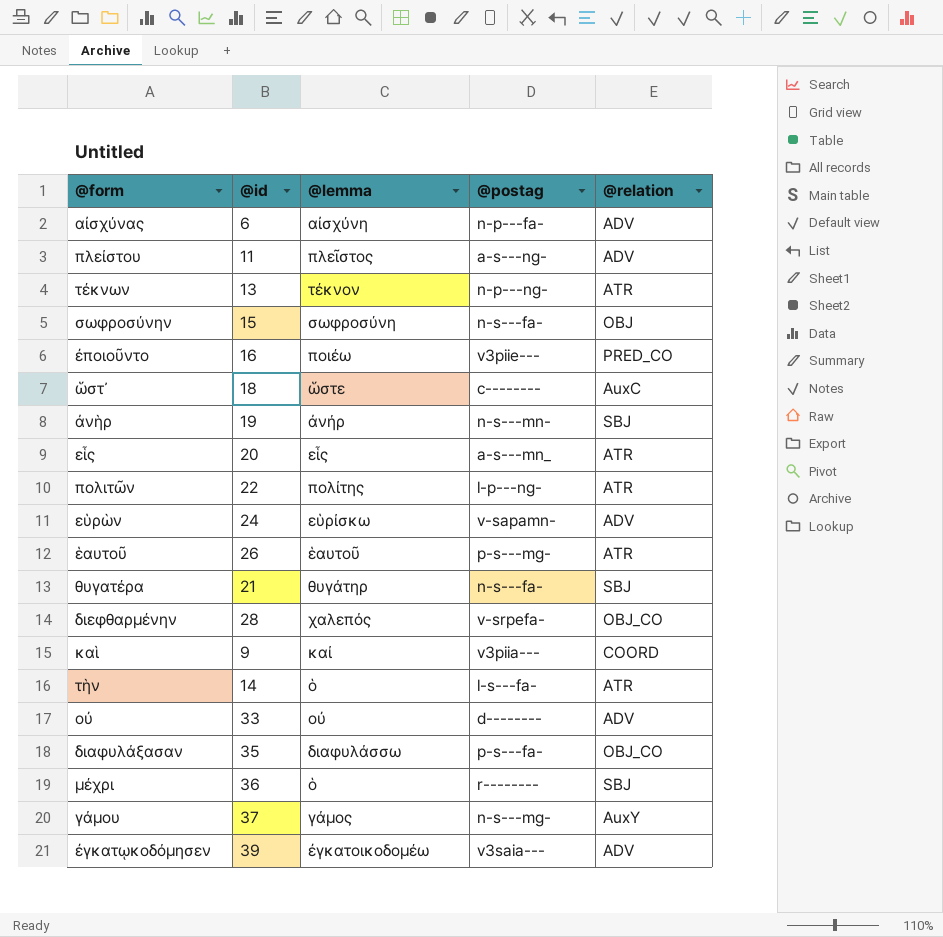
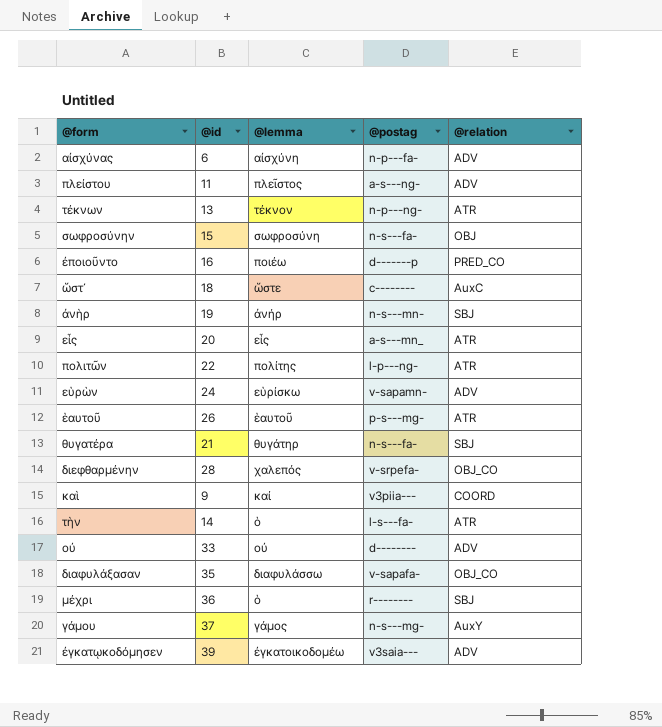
ἐποιοῦντο | @postag: v3piie--- -> d-------p
διαφυλάξασαν | @postag: p-s---fa- -> v-sapafa-

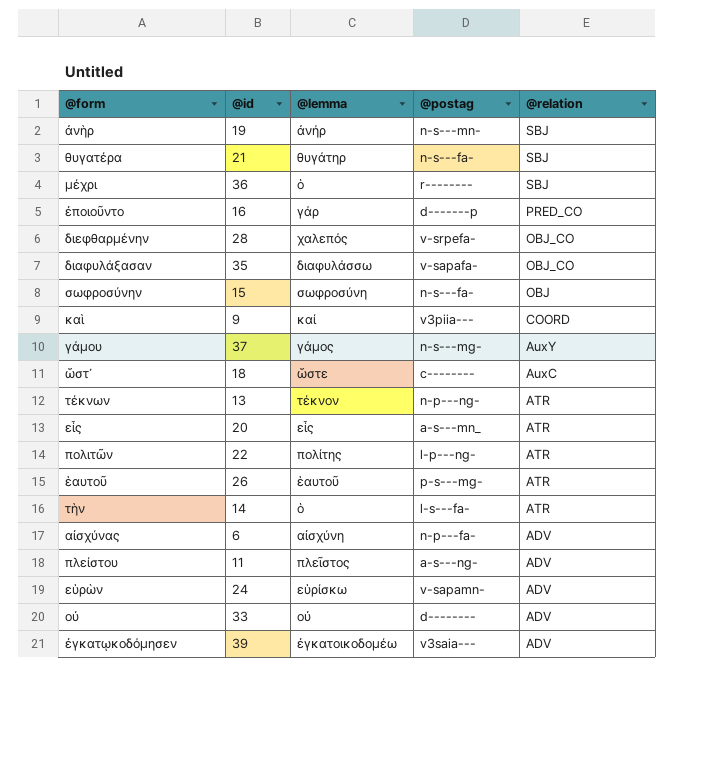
row order: none -> @relation descending
ἐποιοῦντο | @lemma: ποιέω -> γάρ

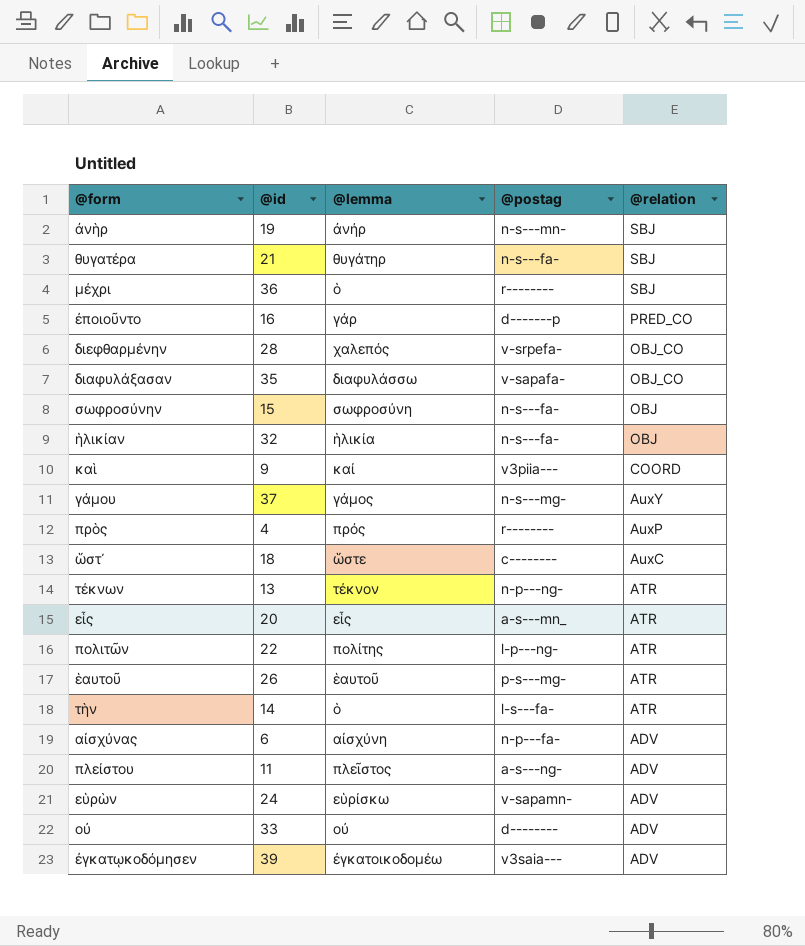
row ἡλικίαν: none -> 32 | ἡλικία | n-s---fa- | OBJ
row πρὸς: none -> 4 | πρός | r-------- | AuxP

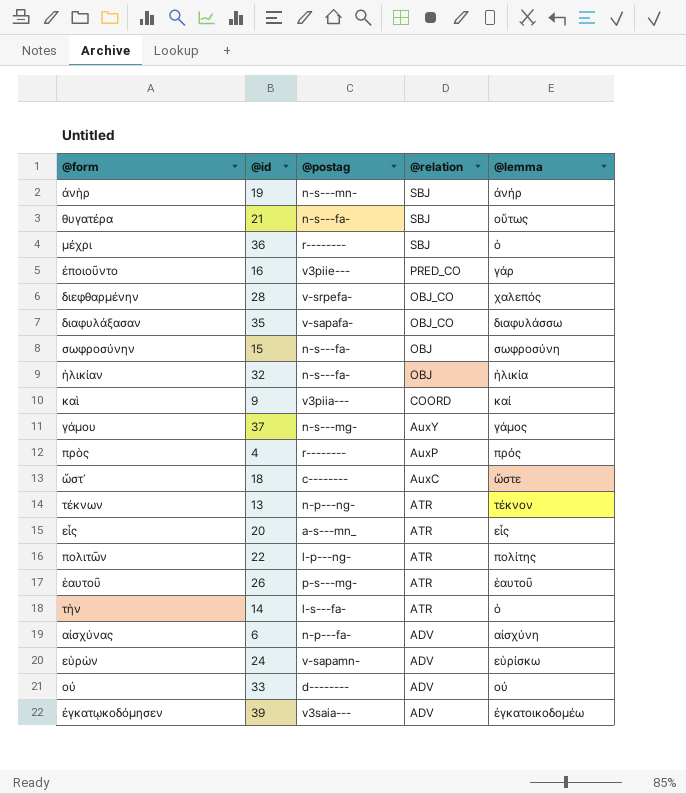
column @lemma | position: 3 -> 5
row πλείστου: 11 | πλεῖστος | a-s---ng- | ADV -> none
θυγατέρα | @lemma: θυγάτηρ -> οὕτως
ἐποιοῦντο | @postag: d-------p -> v3piie---

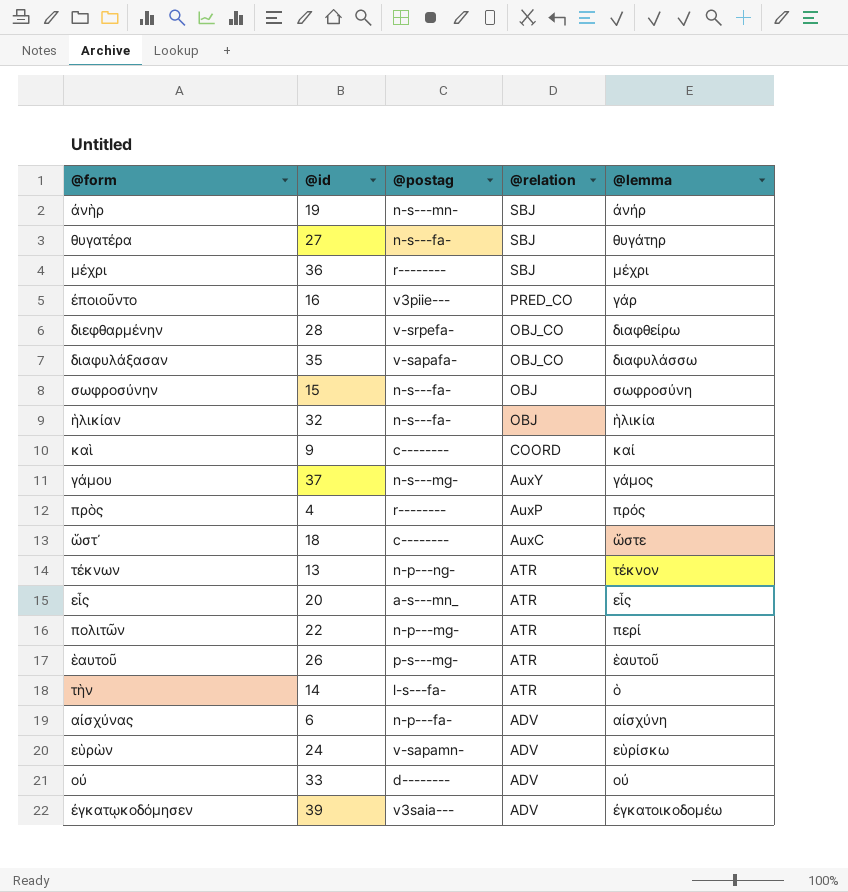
θυγατέρα | @id: 21 -> 27
θυγατέρα | @lemma: οὕτως -> θυγάτηρ
μέχρι | @lemma: ὁ -> μέχρι
διεφθαρμένην | @lemma: χαλεπός -> διαφθείρω
καὶ | @postag: v3piia--- -> c--------
πολιτῶν | @postag: l-p---ng- -> n-p---mg-
πολιτῶν | @lemma: πολίτης -> περί

